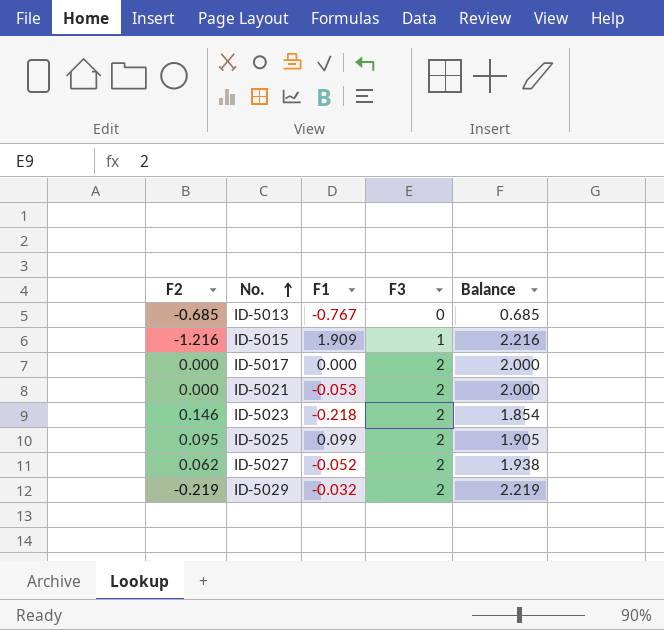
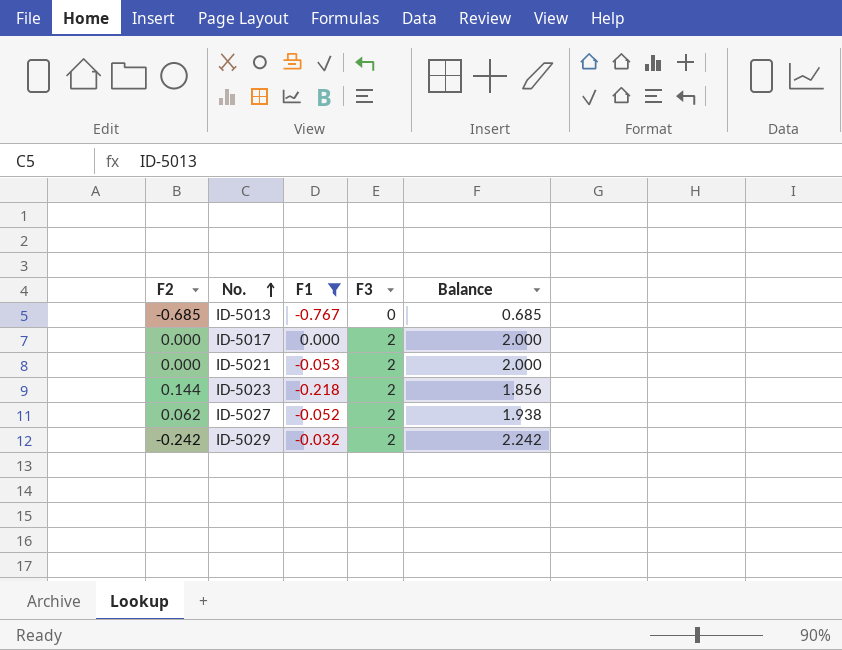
filter: none -> F1 <= 0.000
ID-5023 | F2: 0.146 -> 0.144
ID-5023 | Balance: 1.854 -> 1.856
ID-5029 | F2: -0.219 -> -0.242
ID-5029 | Balance: 2.219 -> 2.242

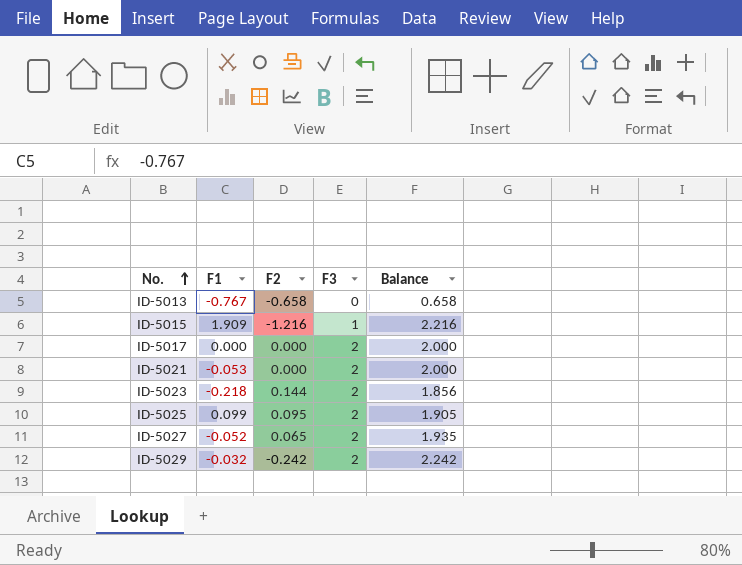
filter: F1 <= 0.000 -> none
column F2 | position: 1 -> 3
ID-5013 | F2: -0.685 -> -0.658
ID-5013 | Balance: 0.685 -> 0.658
ID-5027 | F2: 0.062 -> 0.065
ID-5027 | Balance: 1.938 -> 1.935

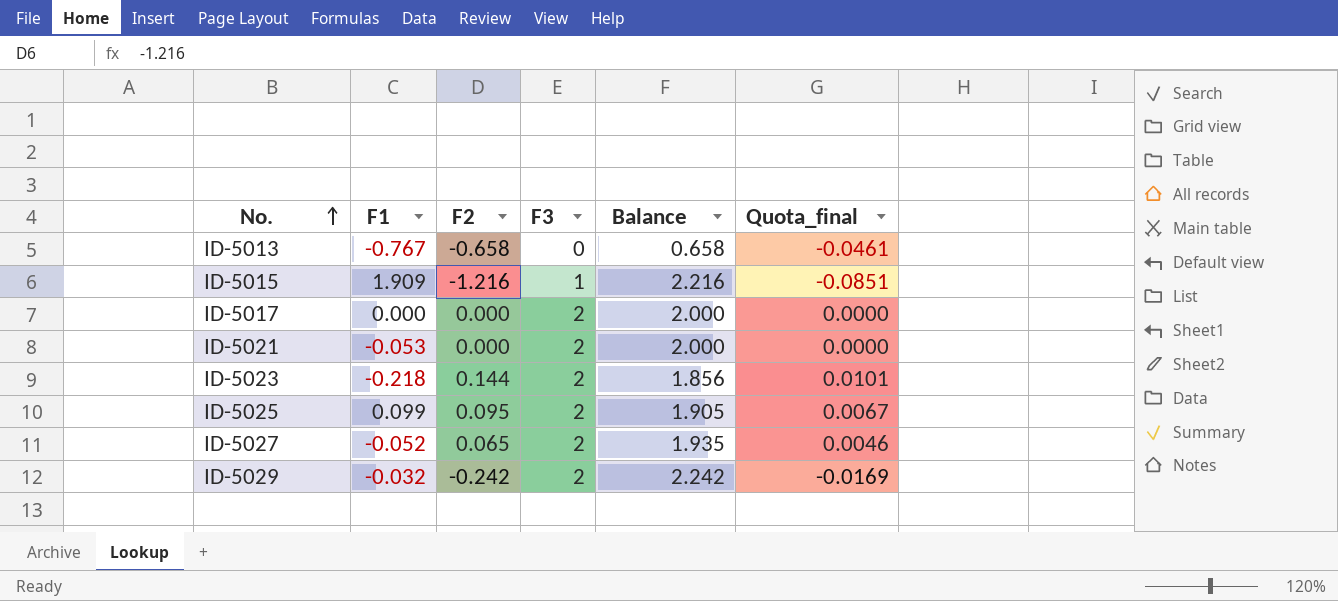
column Quota_final | formula: none -> [F2] * 0.07

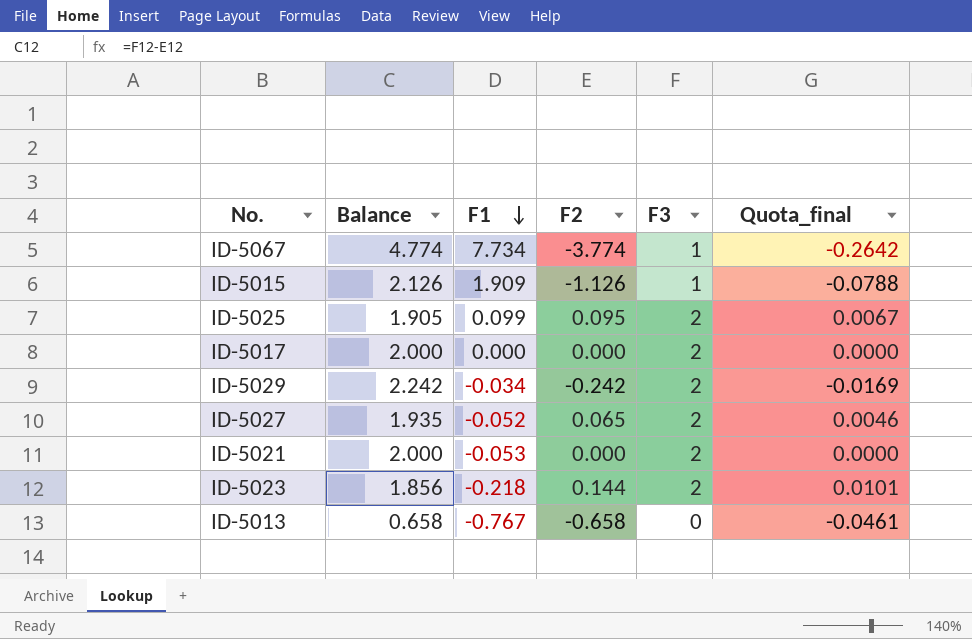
row order: No. ascending -> F1 descending
column Balance | position: 5 -> 2
row ID-5067: none -> 4.774 | 7.734 | -3.774 | 1 | -0.2642
ID-5015 | Balance: 2.216 -> 2.126
ID-5015 | F2: -1.216 -> -1.126
ID-5015 | Quota_final: -0.0851 -> -0.0788
ID-5029 | F1: -0.032 -> -0.034

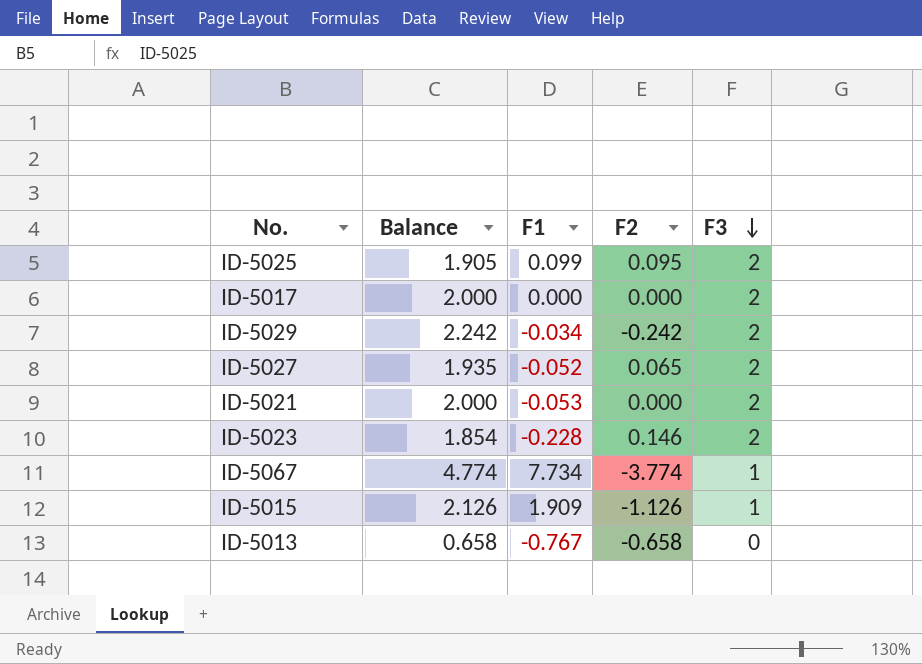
row order: F1 descending -> F3 descending
column Quota_final | formula: [F2] * 0.07 -> none
ID-5023 | Balance: 1.856 -> 1.854
ID-5023 | F1: -0.218 -> -0.228
ID-5023 | F2: 0.144 -> 0.146

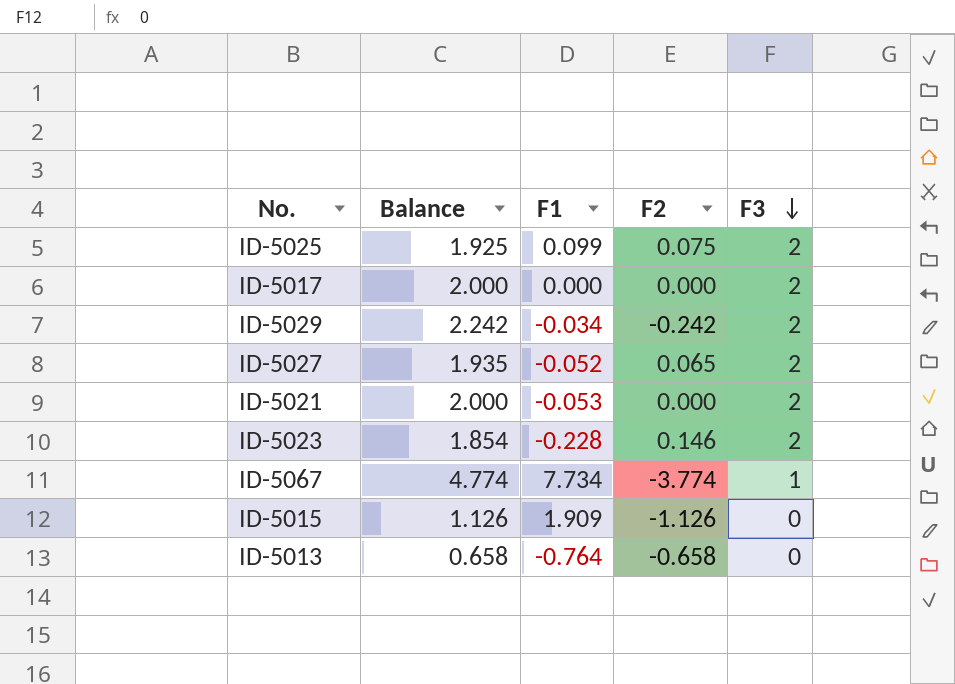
ID-5025 | Balance: 1.905 -> 1.925
ID-5025 | F2: 0.095 -> 0.075
ID-5015 | Balance: 2.126 -> 1.126
ID-5015 | F3: 1 -> 0
ID-5013 | F1: -0.767 -> -0.764

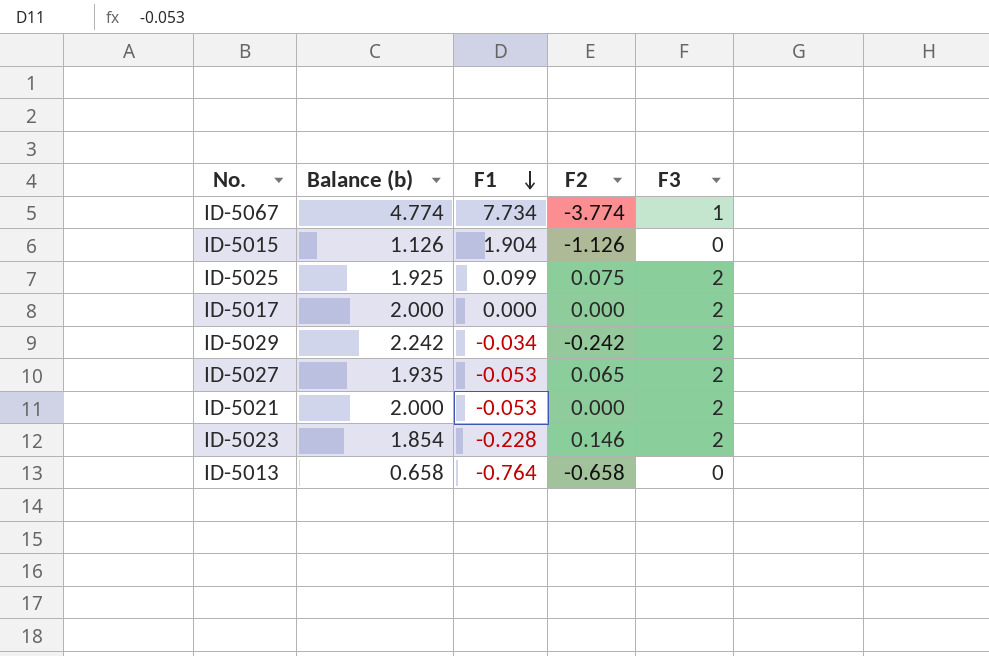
row order: F3 descending -> F1 descending
column name: Balance -> Balance (b)
ID-5015 | F1: 1.909 -> 1.904
ID-5027 | F1: -0.052 -> -0.053

